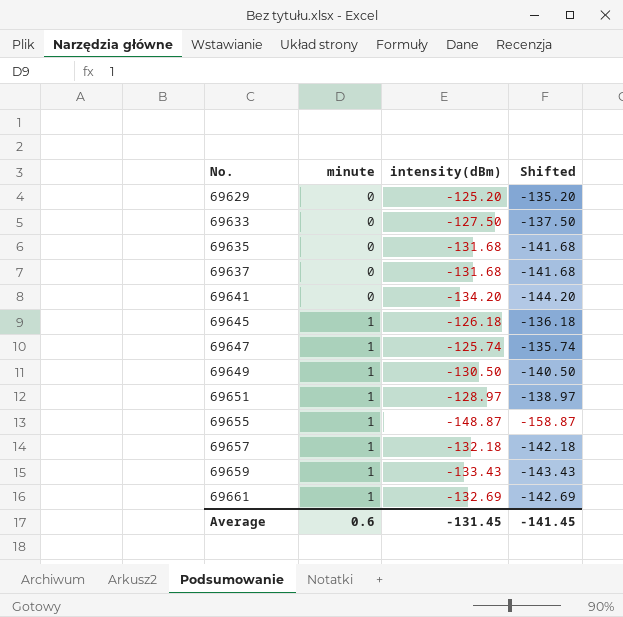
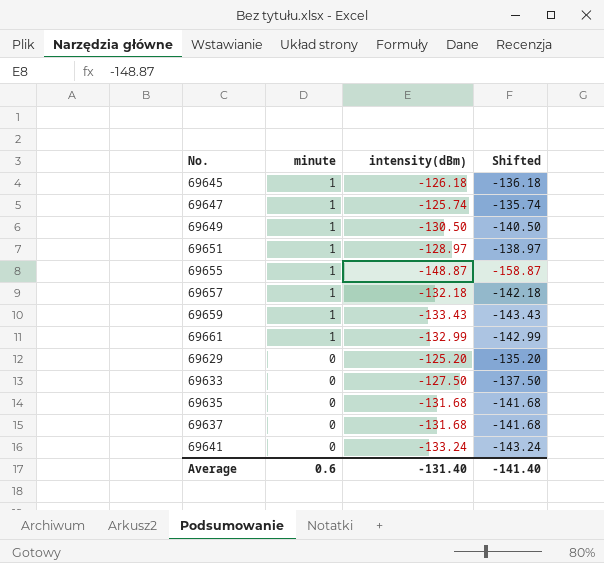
row order: No. ascending -> minute descending
69661 | intensity(dBm): -132.69 -> -132.99
69661 | Shifted: -142.69 -> -142.99
69641 | intensity(dBm): -134.20 -> -133.24
69641 | Shifted: -144.20 -> -143.24
Average | intensity(dBm): -131.45 -> -131.40
Average | Shifted: -141.45 -> -141.40

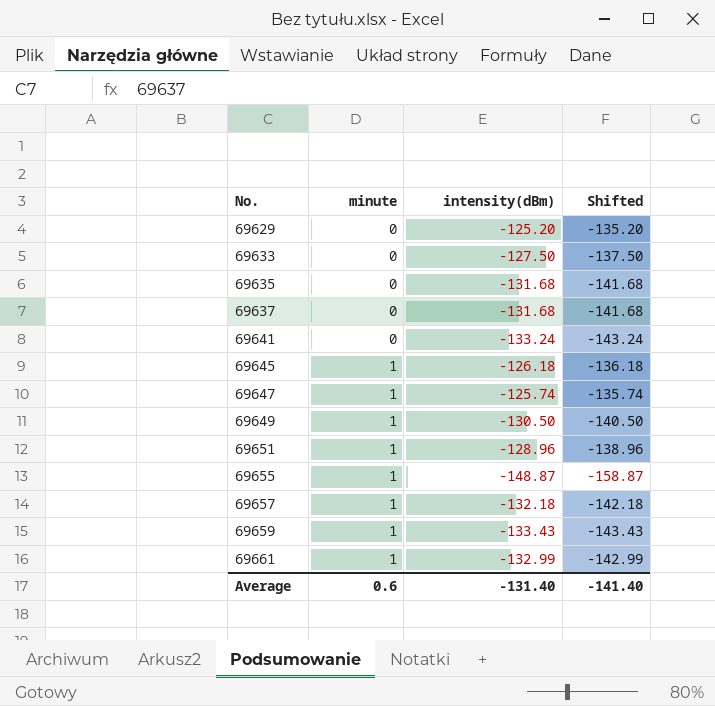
row order: minute descending -> No. ascending
69651 | intensity(dBm): -128.97 -> -128.96
69651 | Shifted: -138.97 -> -138.96

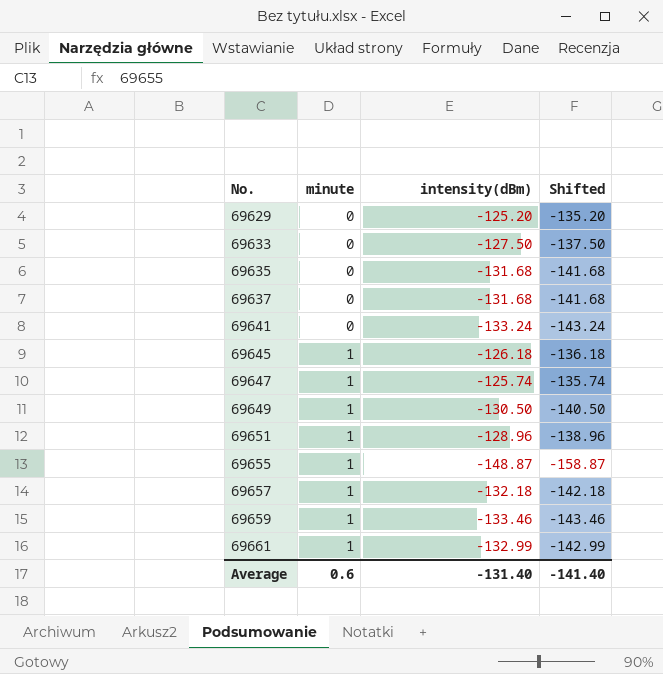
69659 | intensity(dBm): -133.43 -> -133.46
69659 | Shifted: -143.43 -> -143.46

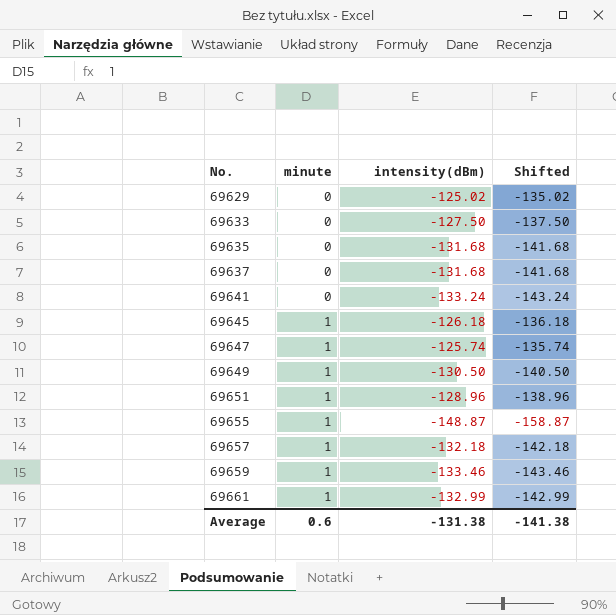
69629 | intensity(dBm): -125.20 -> -125.02
69629 | Shifted: -135.20 -> -135.02
Average | intensity(dBm): -131.40 -> -131.38
Average | Shifted: -141.40 -> -141.38

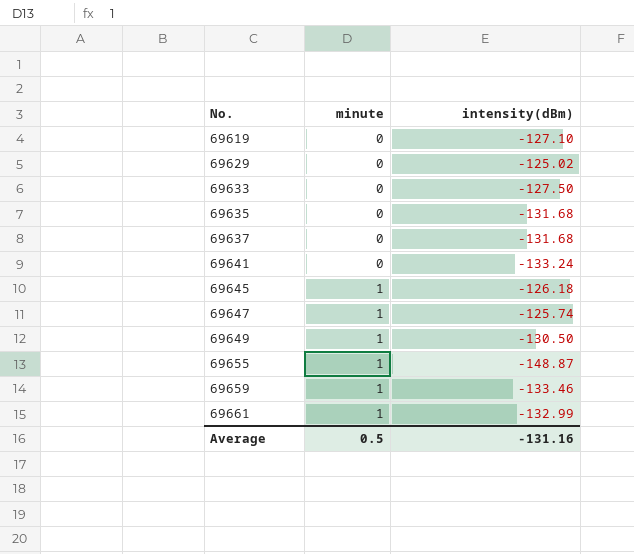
column Shifted | formula: [intensity(dBm)] - 10 -> none
row 69651: 1 | -128.96 | -138.96 -> none
row 69657: 1 | -132.18 | -142.18 -> none
row 69619: none -> 0 | -127.10
Average | minute: 0.6 -> 0.5
Average | intensity(dBm): -131.38 -> -131.16

